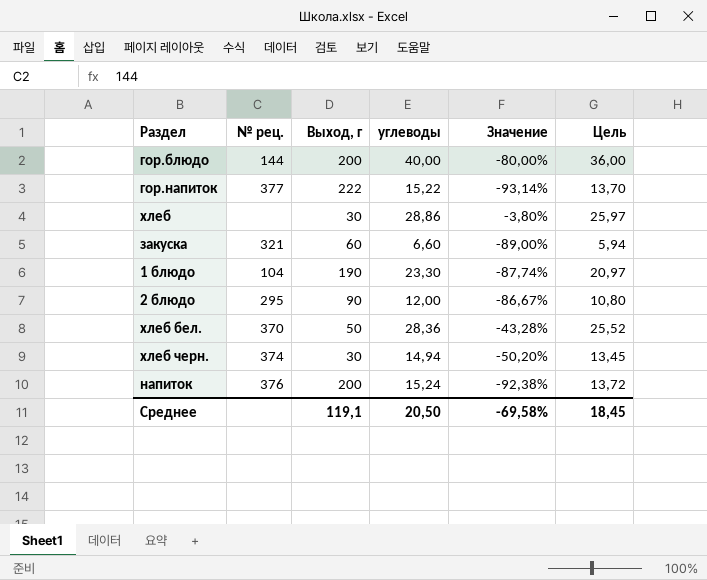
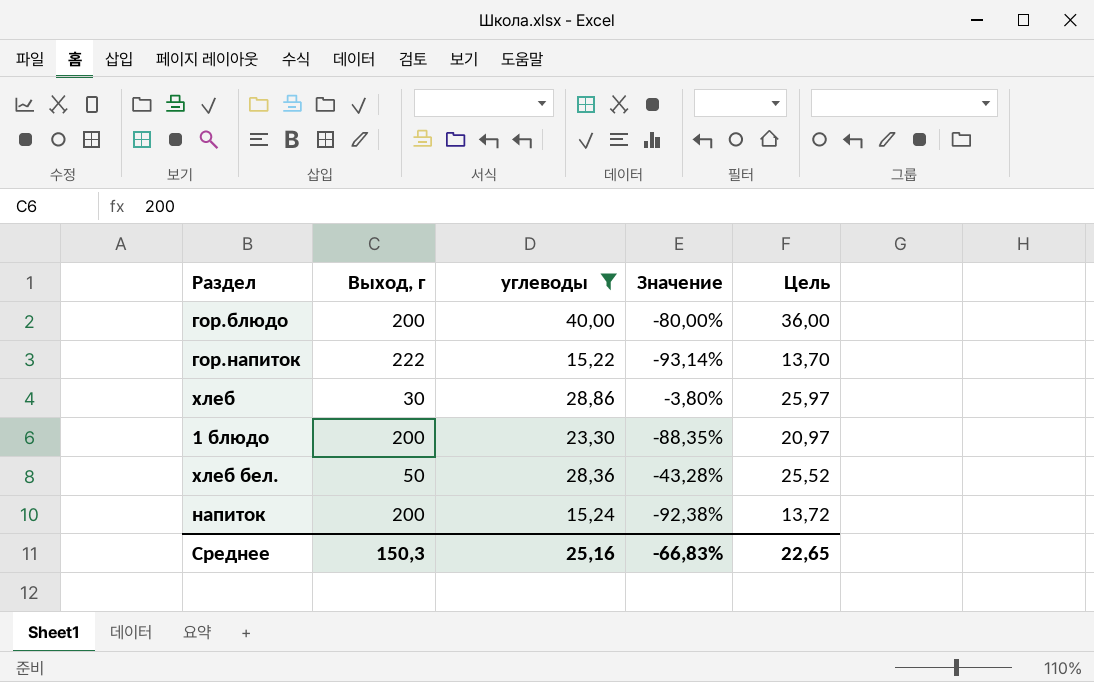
filter: none -> углеводы >= 15,22
column № рец. | position: 2 -> none
1 блюдо | Выход, г: 190 -> 200
1 блюдо | Значение: -87,74% -> -88,35%
Среднее | Выход, г: 119,1 -> 150,3
Среднее | углеводы: 20,50 -> 25,16
Среднее | Значение: -69,58% -> -66,83%
Среднее | Цель: 18,45 -> 22,65

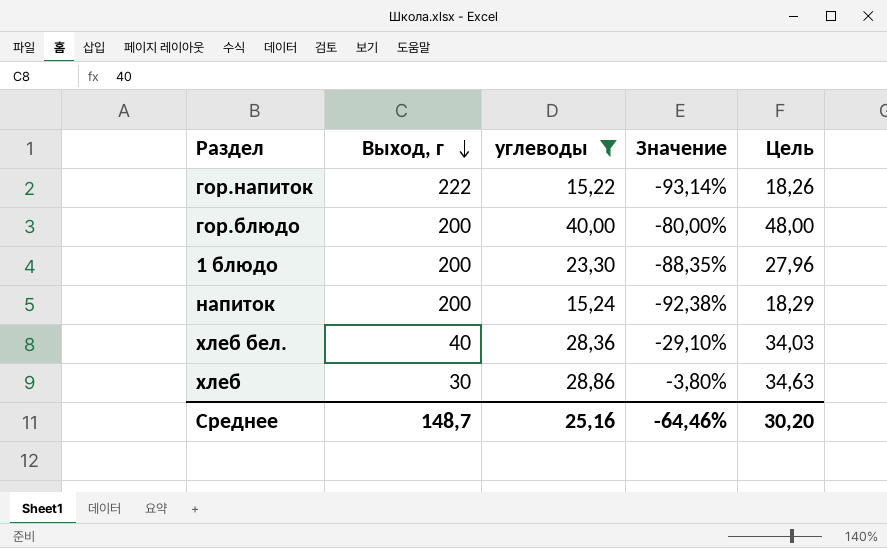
row order: none -> Выход, г descending
column Цель | formula: [углеводы] * 0,9 -> [углеводы] * 1,2
хлеб бел. | Выход, г: 50 -> 40
хлеб бел. | Значение: -43,28% -> -29,10%
Среднее | Выход, г: 150,3 -> 148,7
Среднее | Значение: -66,83% -> -64,46%
Среднее | Цель: 22,65 -> 30,20

